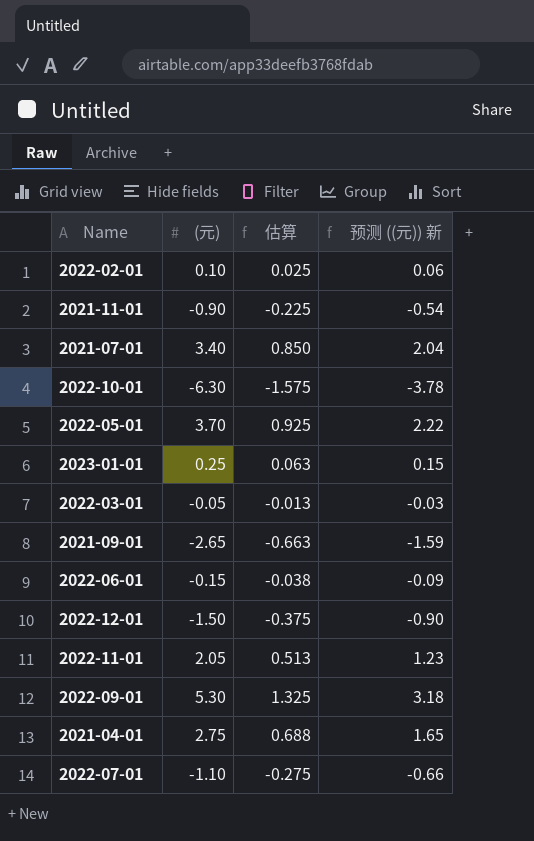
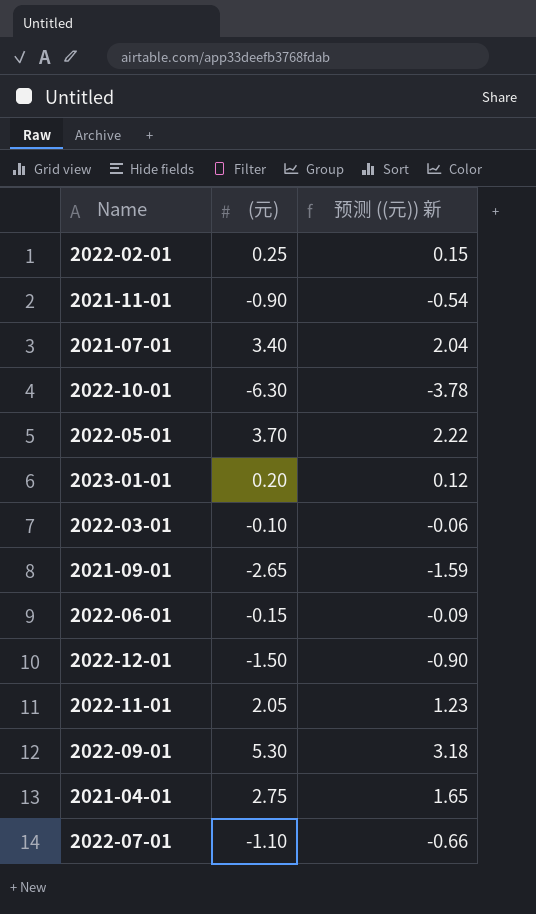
column 估算 | formula: [(元)] * 0.25 -> none
2022-02-01 | (元): 0.10 -> 0.25
2022-02-01 | 预测 ((元)) 新: 0.06 -> 0.15
2023-01-01 | (元): 0.25 -> 0.20
2023-01-01 | 预测 ((元)) 新: 0.15 -> 0.12
2022-03-01 | (元): -0.05 -> -0.10
2022-03-01 | 预测 ((元)) 新: -0.03 -> -0.06

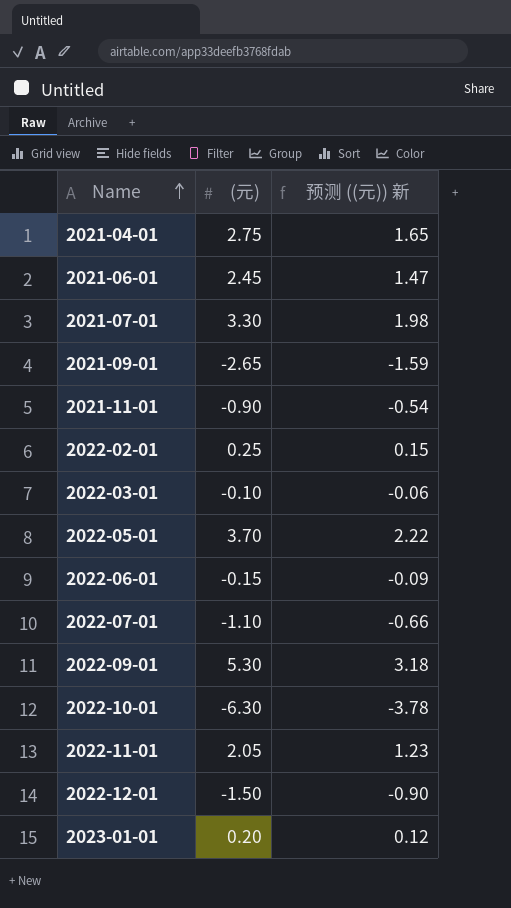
row order: none -> Name ascending
row 2021-06-01: none -> 2.45 | 1.47
2021-07-01 | (元): 3.40 -> 3.30
2021-07-01 | 预测 ((元)) 新: 2.04 -> 1.98

